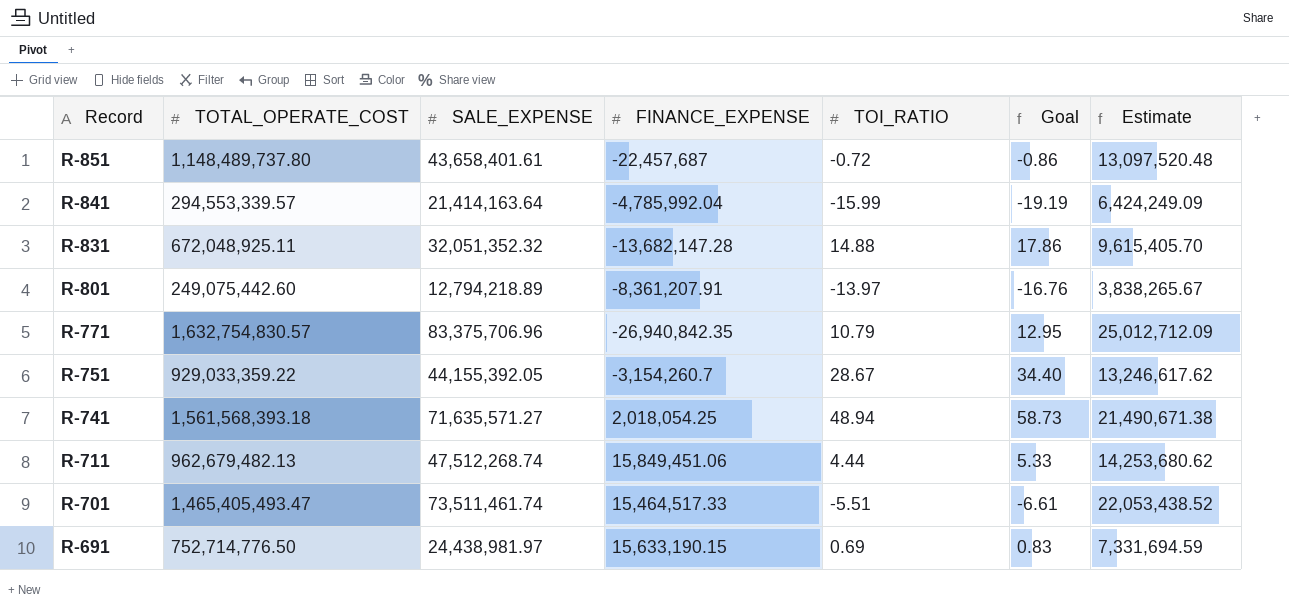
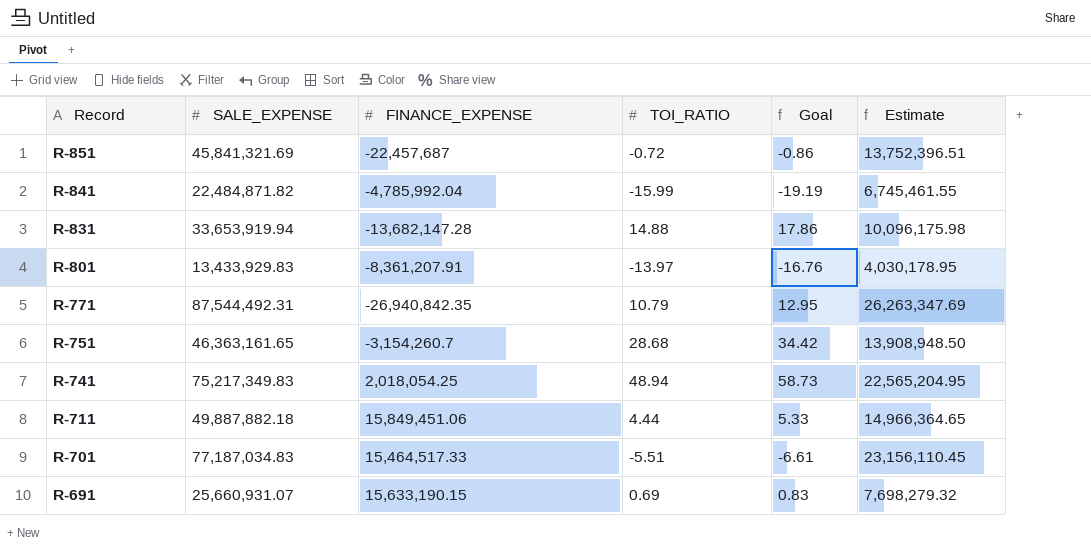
column TOTAL_OPERATE_COST | position: 2 -> none
R-851 | SALE_EXPENSE: 43,658,401.61 -> 45,841,321.69
R-851 | Estimate: 13,097,520.48 -> 13,752,396.51
R-841 | SALE_EXPENSE: 21,414,163.64 -> 22,484,871.82
R-841 | Estimate: 6,424,249.09 -> 6,745,461.55
R-831 | SALE_EXPENSE: 32,051,352.32 -> 33,653,919.94
R-831 | Estimate: 9,615,405.70 -> 10,096,175.98
R-801 | SALE_EXPENSE: 12,794,218.89 -> 13,433,929.83
R-801 | Estimate: 3,838,265.67 -> 4,030,178.95
R-771 | SALE_EXPENSE: 83,375,706.96 -> 87,544,492.31
R-771 | Estimate: 25,012,712.09 -> 26,263,347.69
R-751 | SALE_EXPENSE: 44,155,392.05 -> 46,363,161.65
R-751 | TOI_RATIO: 28.67 -> 28.68
R-751 | Goal: 34.40 -> 34.42
R-751 | Estimate: 13,246,617.62 -> 13,908,948.50
R-741 | SALE_EXPENSE: 71,635,571.27 -> 75,217,349.83
R-741 | Estimate: 21,490,671.38 -> 22,565,204.95
R-711 | SALE_EXPENSE: 47,512,268.74 -> 49,887,882.18
R-711 | Estimate: 14,253,680.62 -> 14,966,364.65
R-701 | SALE_EXPENSE: 73,511,461.74 -> 77,187,034.83
R-701 | Estimate: 22,053,438.52 -> 23,156,110.45
R-691 | SALE_EXPENSE: 24,438,981.97 -> 25,660,931.07
R-691 | Estimate: 7,331,694.59 -> 7,698,279.32

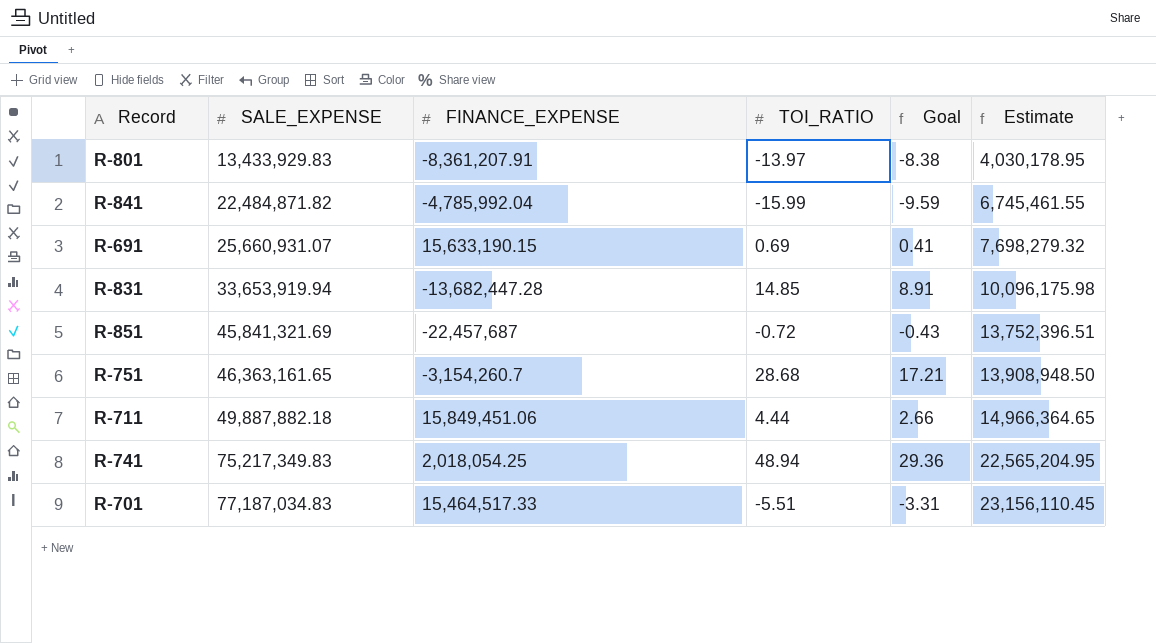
row order: Record descending -> SALE_EXPENSE ascending
column Goal | formula: [TOI_RATIO] * 1.2 -> [TOI_RATIO] * 0.6
row R-771: 87,544,492.31 | -26,940,842.35 | 10.79 | 12.95 | 26,263,347.69 -> none
R-831 | FINANCE_EXPENSE: -13,682,147.28 -> -13,682,447.28
R-831 | TOI_RATIO: 14.88 -> 14.85

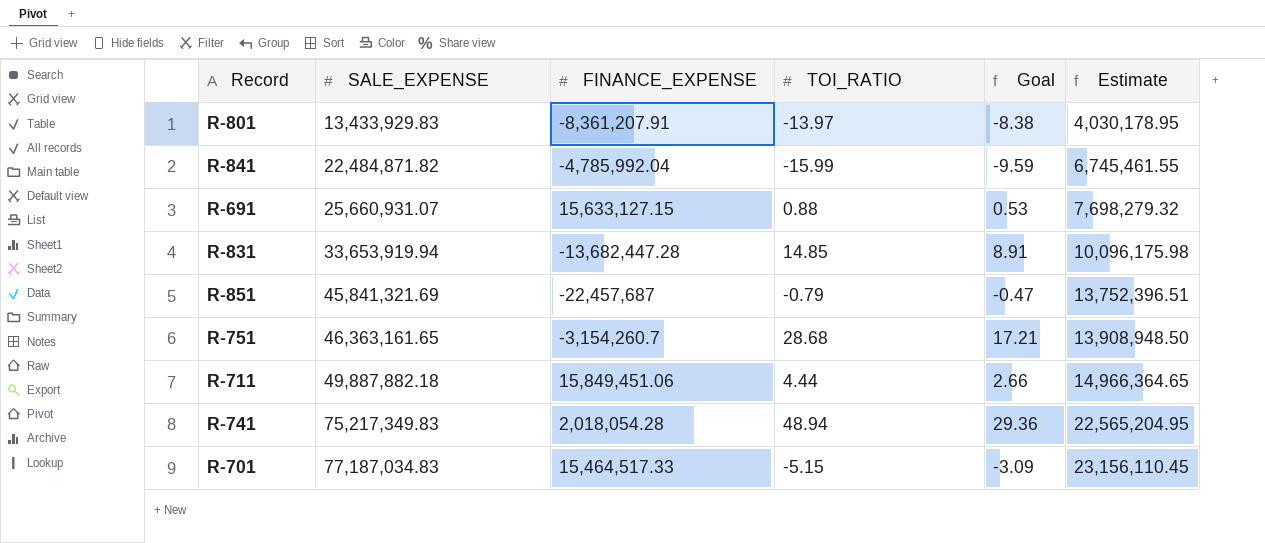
R-691 | FINANCE_EXPENSE: 15,633,190.15 -> 15,633,127.15
R-691 | TOI_RATIO: 0.69 -> 0.88
R-691 | Goal: 0.41 -> 0.53
R-851 | TOI_RATIO: -0.72 -> -0.79
R-851 | Goal: -0.43 -> -0.47
R-741 | FINANCE_EXPENSE: 2,018,054.25 -> 2,018,054.28
R-701 | TOI_RATIO: -5.51 -> -5.15
R-701 | Goal: -3.31 -> -3.09

